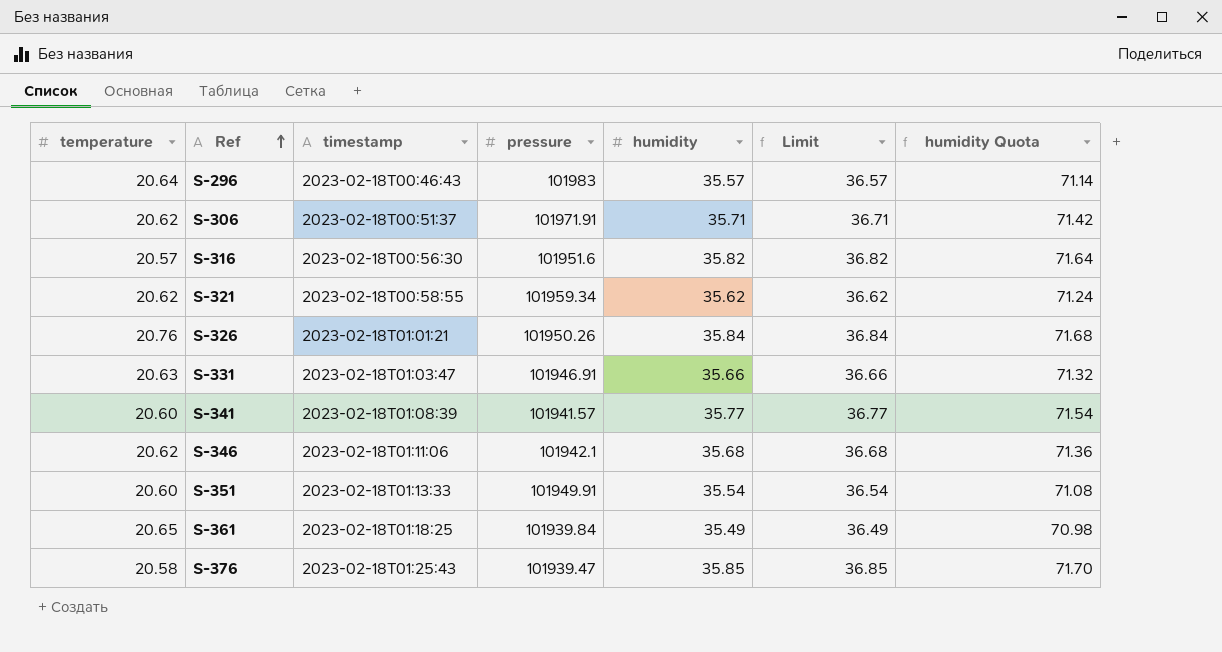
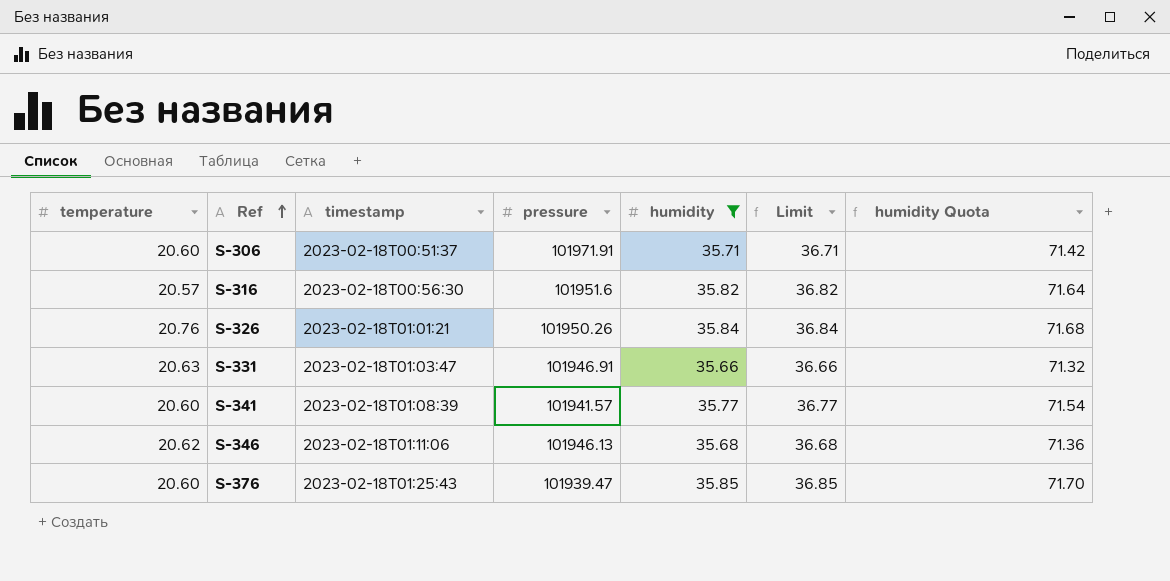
filter: none -> humidity >= 35.66
S-306 | temperature: 20.62 -> 20.60
S-346 | pressure: 101942.1 -> 101946.13
S-376 | temperature: 20.58 -> 20.60

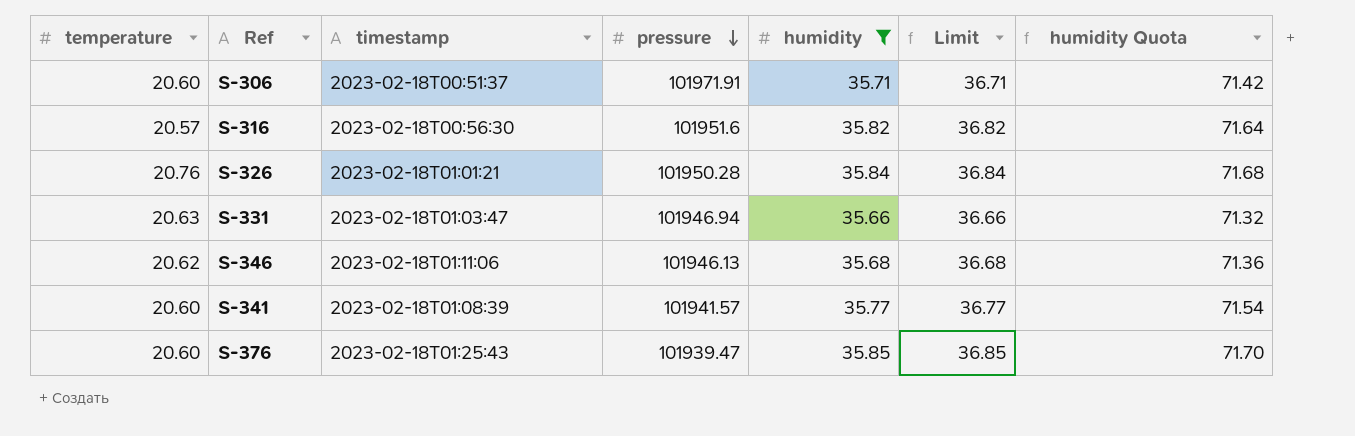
row order: Ref ascending -> pressure descending
S-326 | pressure: 101950.26 -> 101950.28
S-331 | pressure: 101946.91 -> 101946.94

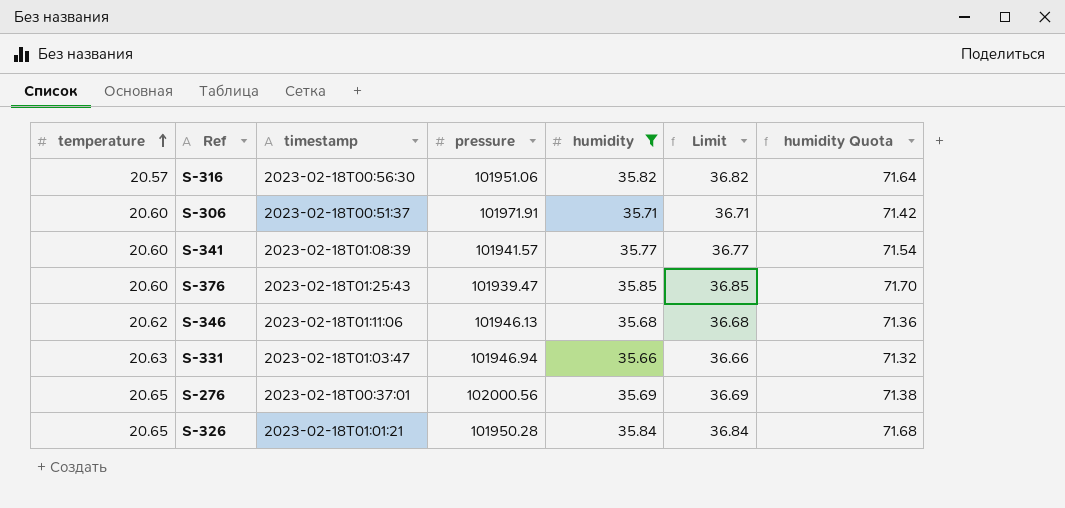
row order: pressure descending -> temperature ascending
S-316 | pressure: 101951.6 -> 101951.06
row S-276: none -> 20.65 | 2023-02-18T00:37:01 | 102000.56 | 35.69 | 36.69 | 71.38
S-326 | temperature: 20.76 -> 20.65

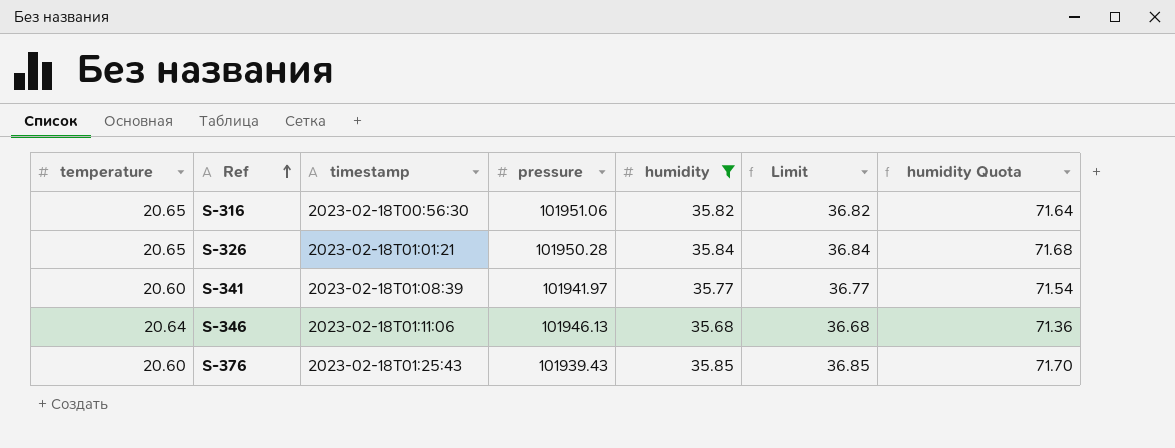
row order: temperature ascending -> Ref ascending
row S-306: 20.60 | 2023-02-18T00:51:37 | 101971.91 | 35.71 | 36.71 | 71.42 -> none
row S-331: 20.63 | 2023-02-18T01:03:47 | 101946.94 | 35.66 | 36.66 | 71.32 -> none
row S-276: 20.65 | 2023-02-18T00:37:01 | 102000.56 | 35.69 | 36.69 | 71.38 -> none
S-316 | temperature: 20.57 -> 20.65
S-341 | pressure: 101941.57 -> 101941.97
S-346 | temperature: 20.62 -> 20.64
S-376 | pressure: 101939.47 -> 101939.43

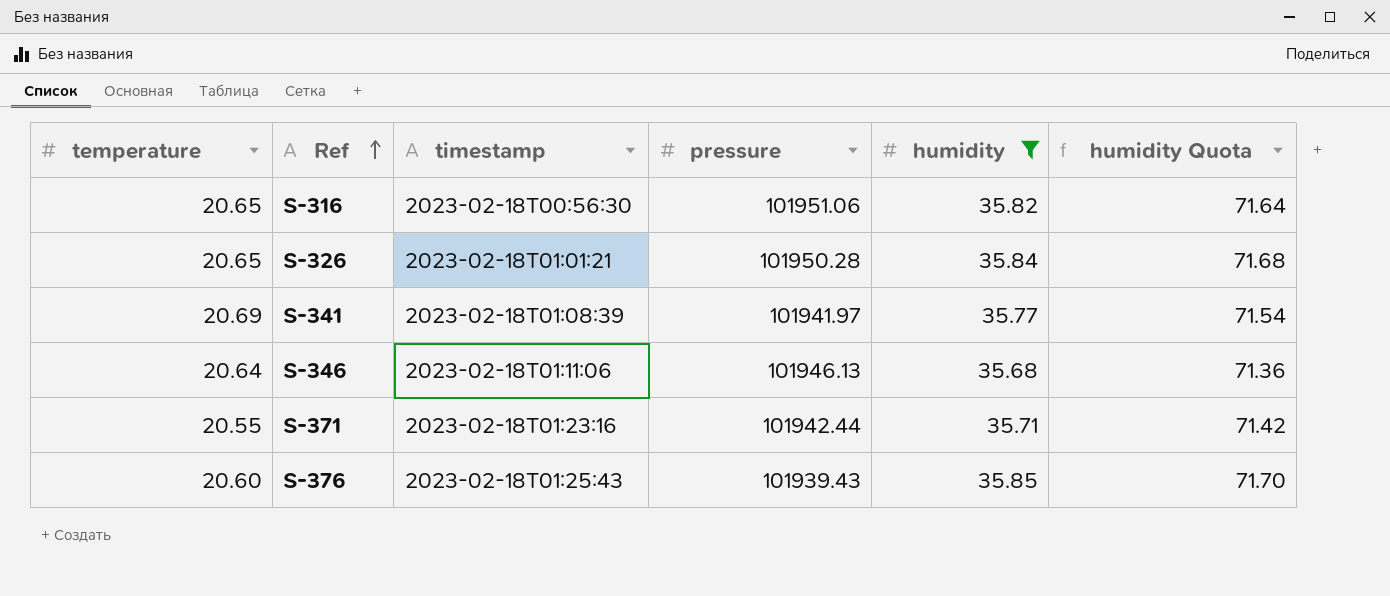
column Limit | formula: [humidity] + 1 -> none
S-341 | temperature: 20.60 -> 20.69
row S-371: none -> 20.55 | 2023-02-18T01:23:16 | 101942.44 | 35.71 | 71.42

